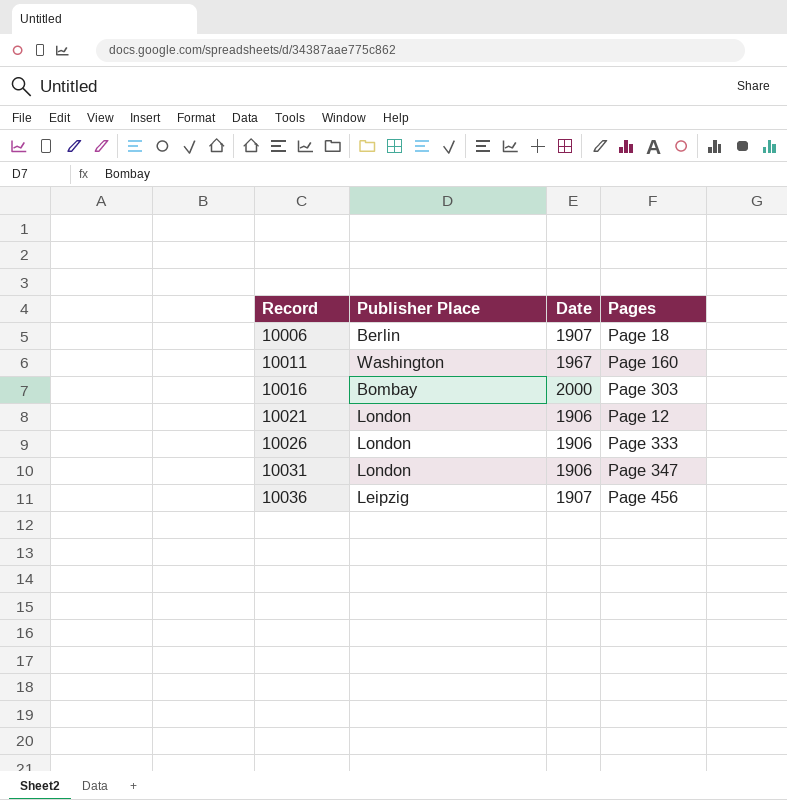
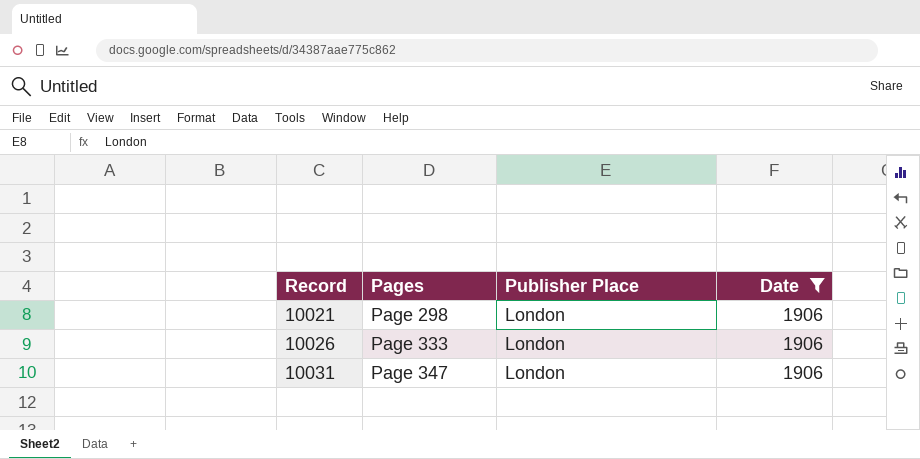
filter: none -> Date = 1906
column Pages | position: 4 -> 2
10021 | Pages: Page 12 -> Page 298

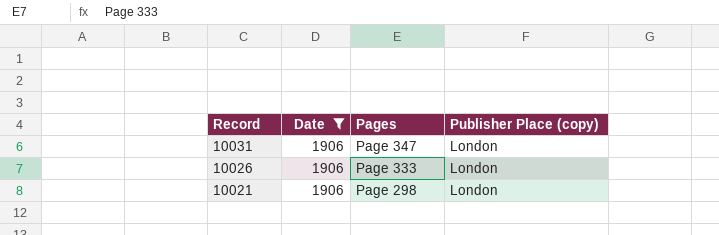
row order: Record ascending -> Record descending
column Date | position: 4 -> 2
column name: Publisher Place -> Publisher Place (copy)

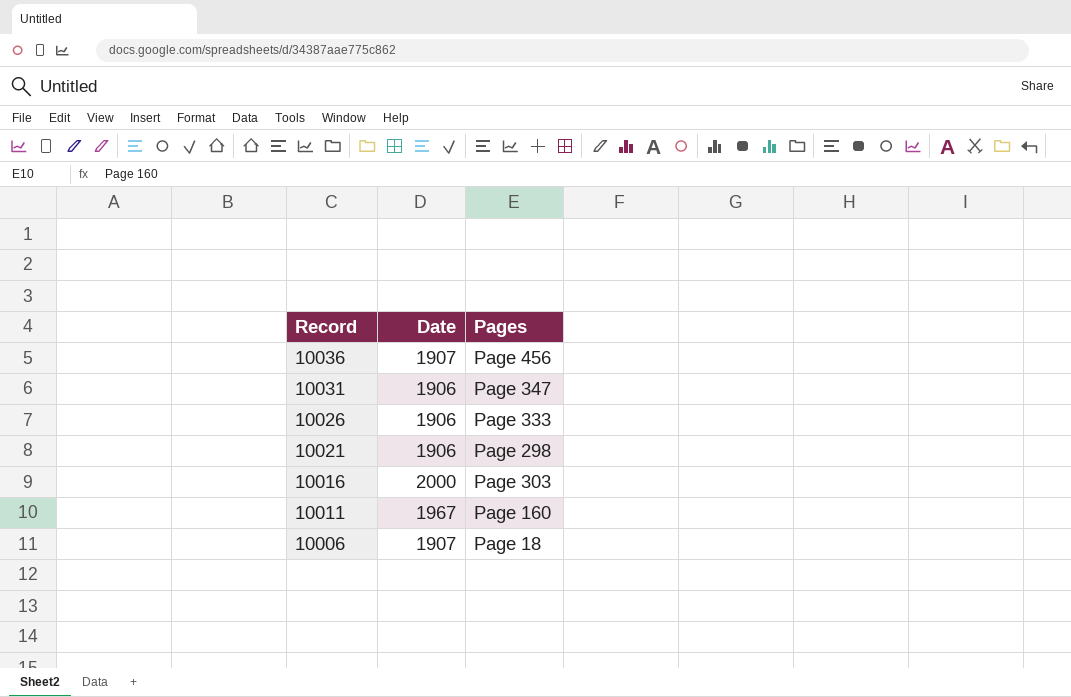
filter: Date = 1906 -> none
column Publisher Place (copy) | position: 4 -> none

